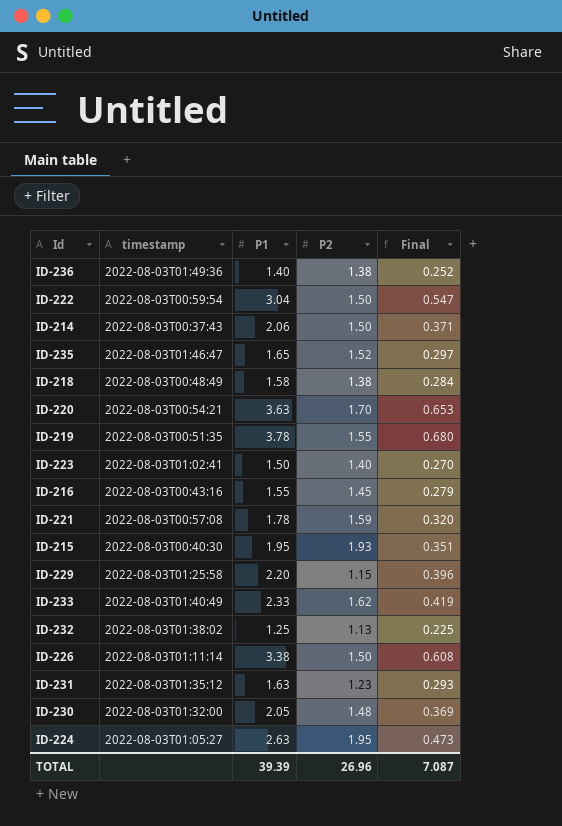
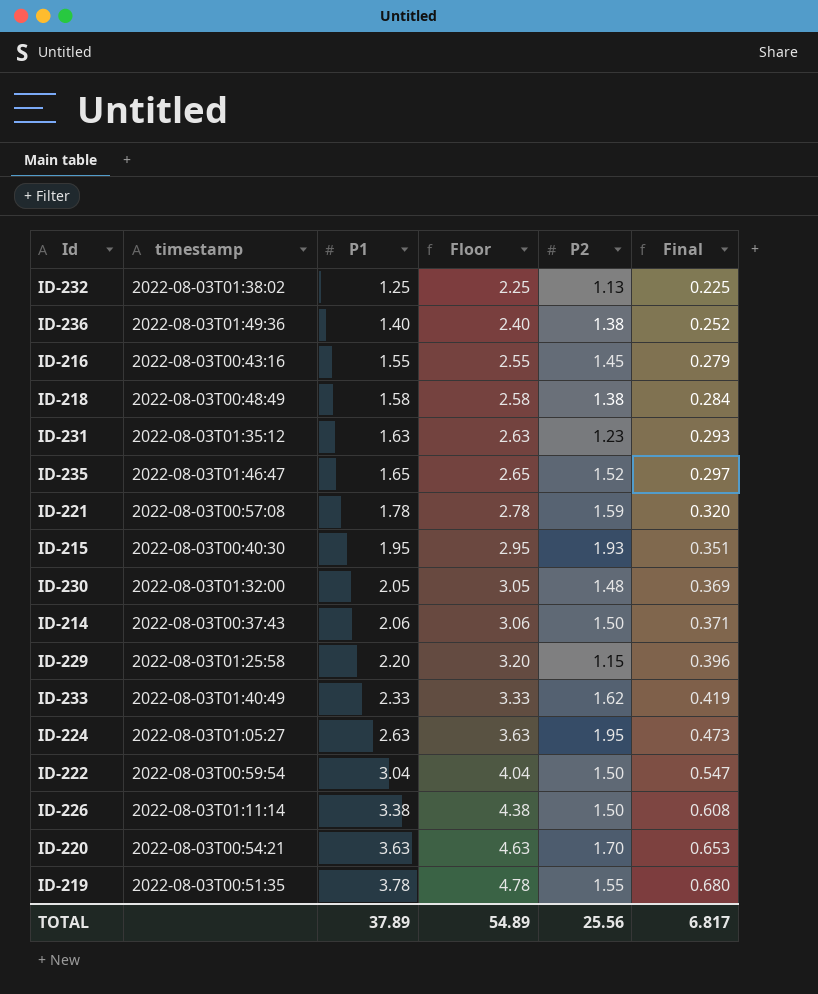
row order: none -> P1 ascending
column Floor | formula: none -> [P1] + 1
row ID-223: 2022-08-03T01:02:41 | 1.50 | 1.40 | 0.270 -> none
TOTAL | P1: 39.39 -> 37.89
TOTAL | P2: 26.96 -> 25.56
TOTAL | Final: 7.087 -> 6.817

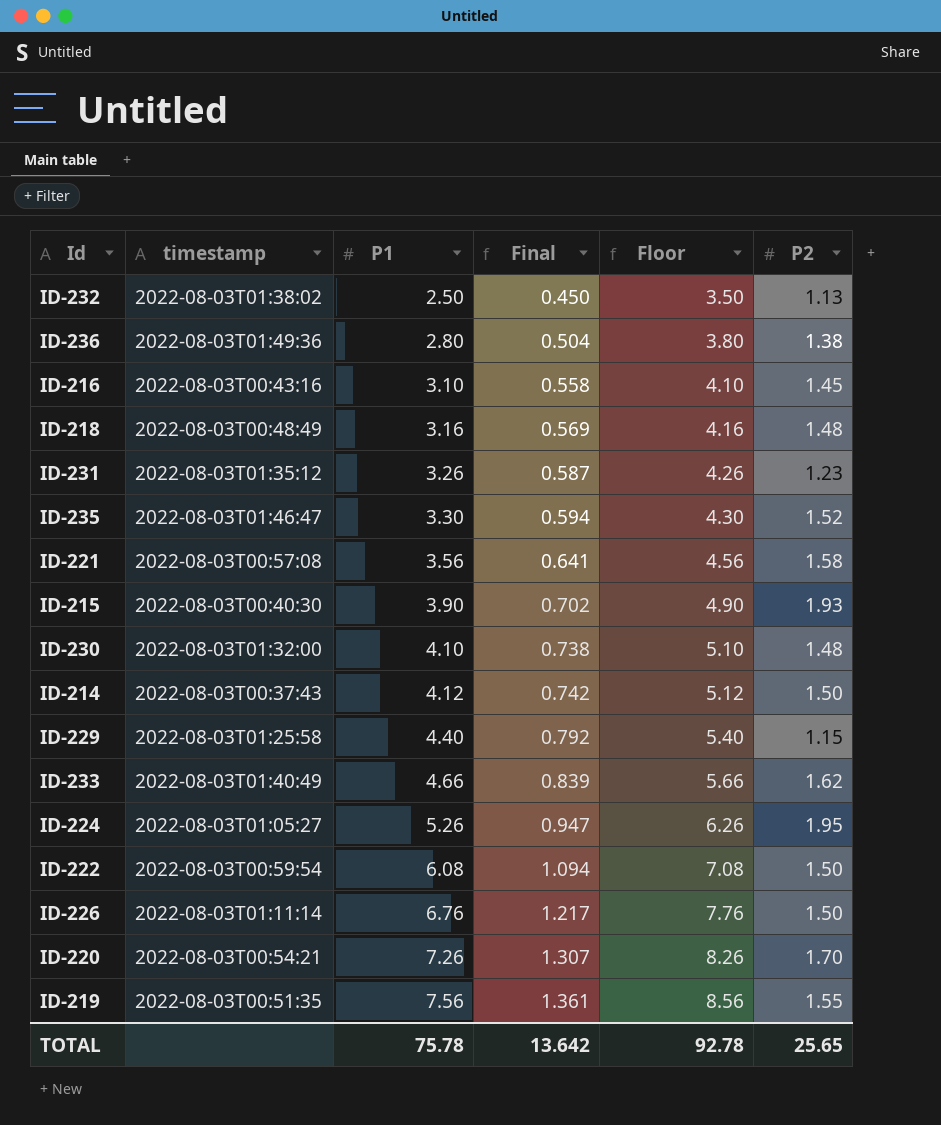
column Final | position: 6 -> 4
ID-232 | P1: 1.25 -> 2.50
ID-232 | Final: 0.225 -> 0.450
ID-232 | Floor: 2.25 -> 3.50
ID-236 | P1: 1.40 -> 2.80
ID-236 | Final: 0.252 -> 0.504
ID-236 | Floor: 2.40 -> 3.80
ID-216 | P1: 1.55 -> 3.10
ID-216 | Final: 0.279 -> 0.558
ID-216 | Floor: 2.55 -> 4.10
ID-218 | P1: 1.58 -> 3.16
ID-218 | Final: 0.284 -> 0.569
ID-218 | Floor: 2.58 -> 4.16
ID-218 | P2: 1.38 -> 1.48
ID-231 | P1: 1.63 -> 3.26
ID-231 | Final: 0.293 -> 0.587
ID-231 | Floor: 2.63 -> 4.26
ID-235 | P1: 1.65 -> 3.30
ID-235 | Final: 0.297 -> 0.594
ID-235 | Floor: 2.65 -> 4.30
ID-221 | P1: 1.78 -> 3.56
ID-221 | Final: 0.320 -> 0.641
ID-221 | Floor: 2.78 -> 4.56
ID-221 | P2: 1.59 -> 1.58
ID-215 | P1: 1.95 -> 3.90
ID-215 | Final: 0.351 -> 0.702
ID-215 | Floor: 2.95 -> 4.90
ID-230 | P1: 2.05 -> 4.10
ID-230 | Final: 0.369 -> 0.738
ID-230 | Floor: 3.05 -> 5.10
ID-214 | P1: 2.06 -> 4.12
ID-214 | Final: 0.371 -> 0.742
ID-214 | Floor: 3.06 -> 5.12
ID-229 | P1: 2.20 -> 4.40
ID-229 | Final: 0.396 -> 0.792
ID-229 | Floor: 3.20 -> 5.40
ID-233 | P1: 2.33 -> 4.66
ID-233 | Final: 0.419 -> 0.839
ID-233 | Floor: 3.33 -> 5.66
ID-224 | P1: 2.63 -> 5.26
ID-224 | Final: 0.473 -> 0.947
ID-224 | Floor: 3.63 -> 6.26
ID-222 | P1: 3.04 -> 6.08
ID-222 | Final: 0.547 -> 1.094
ID-222 | Floor: 4.04 -> 7.08
ID-226 | P1: 3.38 -> 6.76
ID-226 | Final: 0.608 -> 1.217
ID-226 | Floor: 4.38 -> 7.76
ID-220 | P1: 3.63 -> 7.26
ID-220 | Final: 0.653 -> 1.307
ID-220 | Floor: 4.63 -> 8.26
ID-219 | P1: 3.78 -> 7.56
ID-219 | Final: 0.680 -> 1.361
ID-219 | Floor: 4.78 -> 8.56
TOTAL | P1: 37.89 -> 75.78
TOTAL | Final: 6.817 -> 13.642
TOTAL | Floor: 54.89 -> 92.78
TOTAL | P2: 25.56 -> 25.65

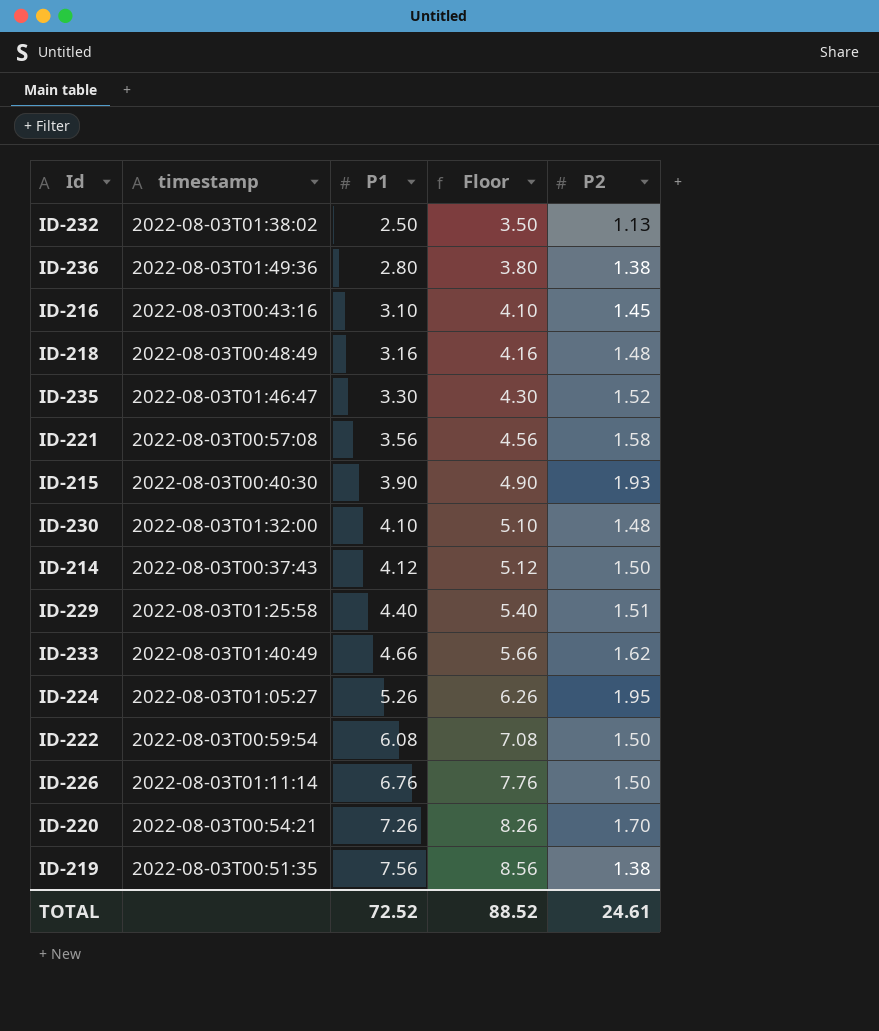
column Final | formula: [P1] * 0.18 -> none
row ID-231: 2022-08-03T01:35:12 | 3.26 | 0.587 | 4.26 | 1.23 -> none
ID-229 | P2: 1.15 -> 1.51
ID-219 | P2: 1.55 -> 1.38
TOTAL | P1: 75.78 -> 72.52
TOTAL | Floor: 92.78 -> 88.52
TOTAL | P2: 25.65 -> 24.61

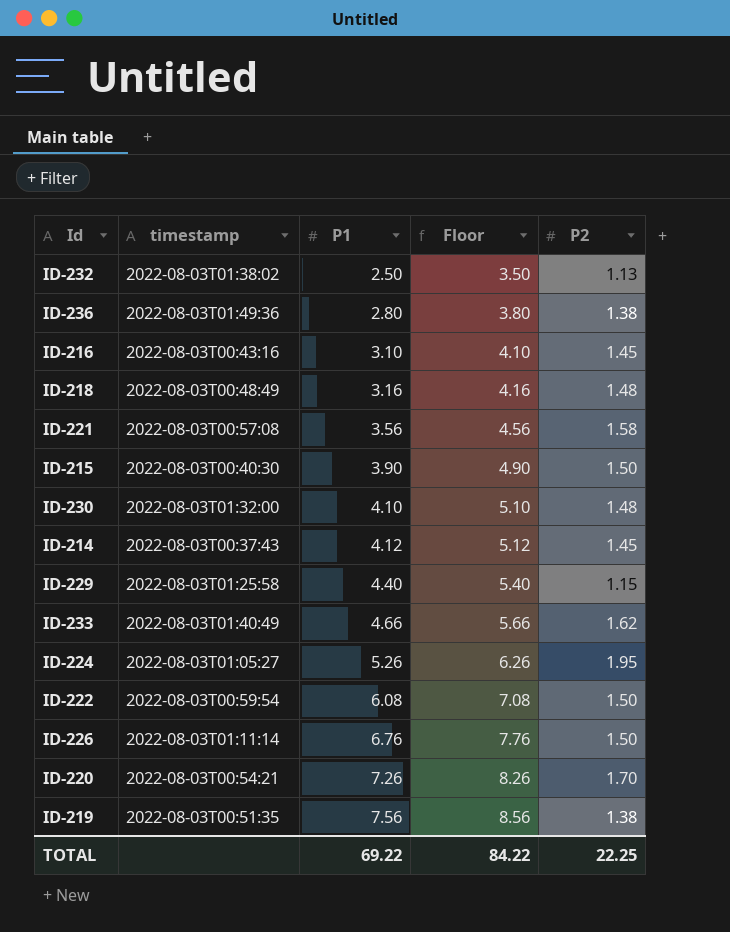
row ID-235: 2022-08-03T01:46:47 | 3.30 | 4.30 | 1.52 -> none
ID-215 | P2: 1.93 -> 1.50
ID-214 | P2: 1.50 -> 1.45
ID-229 | P2: 1.51 -> 1.15
TOTAL | P1: 72.52 -> 69.22
TOTAL | Floor: 88.52 -> 84.22
TOTAL | P2: 24.61 -> 22.25

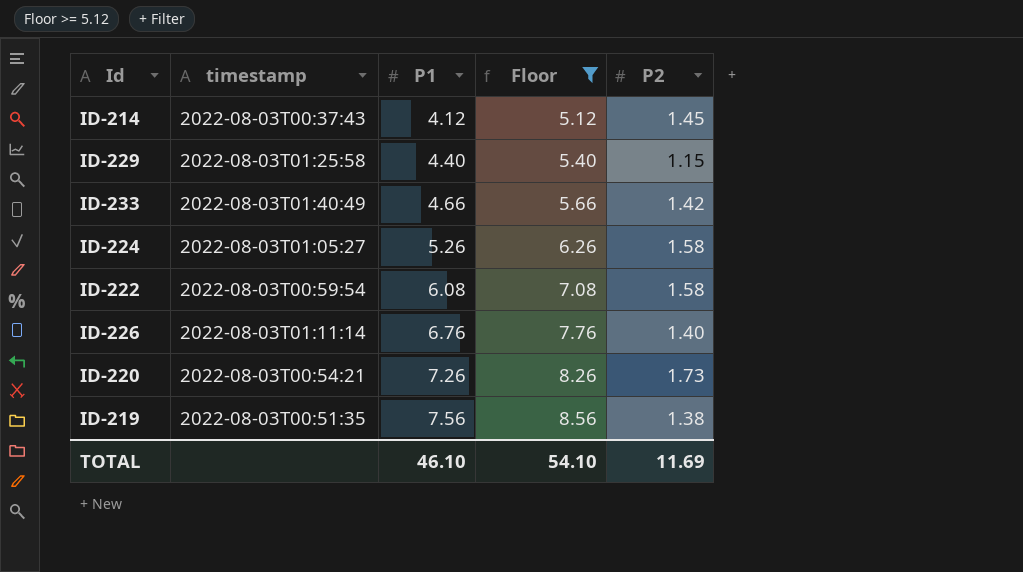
filter: none -> Floor >= 5.12
ID-233 | P2: 1.62 -> 1.42
ID-224 | P2: 1.95 -> 1.58
ID-222 | P2: 1.50 -> 1.58
ID-226 | P2: 1.50 -> 1.40
ID-220 | P2: 1.70 -> 1.73
TOTAL | P1: 69.22 -> 46.10
TOTAL | Floor: 84.22 -> 54.10
TOTAL | P2: 22.25 -> 11.69

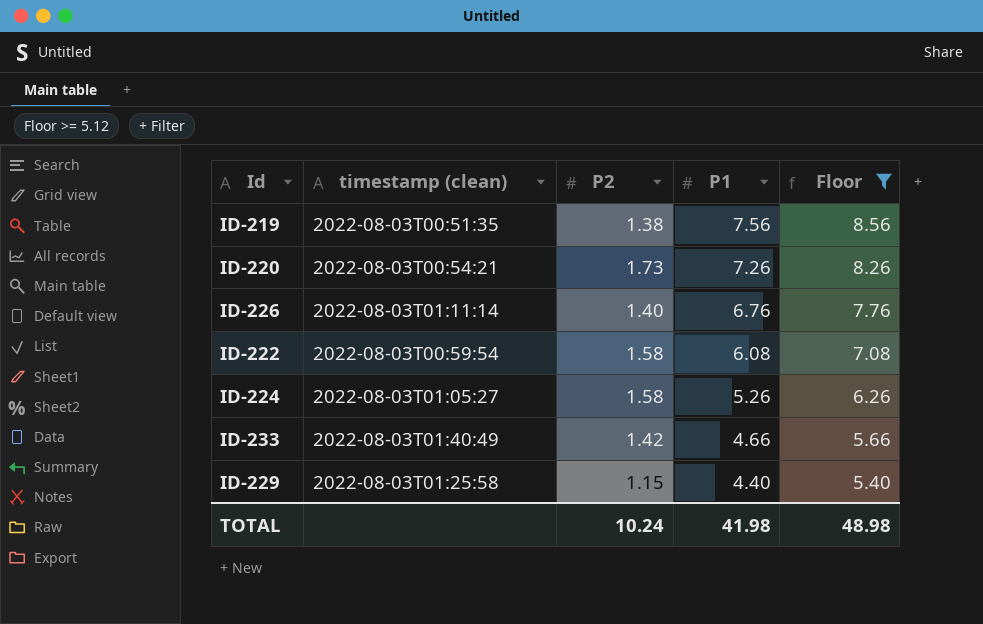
row order: P1 ascending -> P1 descending
column name: timestamp -> timestamp (clean)
column P2 | position: 5 -> 3
row ID-214: 2022-08-03T00:37:43 | 4.12 | 5.12 | 1.45 -> none
TOTAL | P2: 11.69 -> 10.24
TOTAL | P1: 46.10 -> 41.98
TOTAL | Floor: 54.10 -> 48.98

